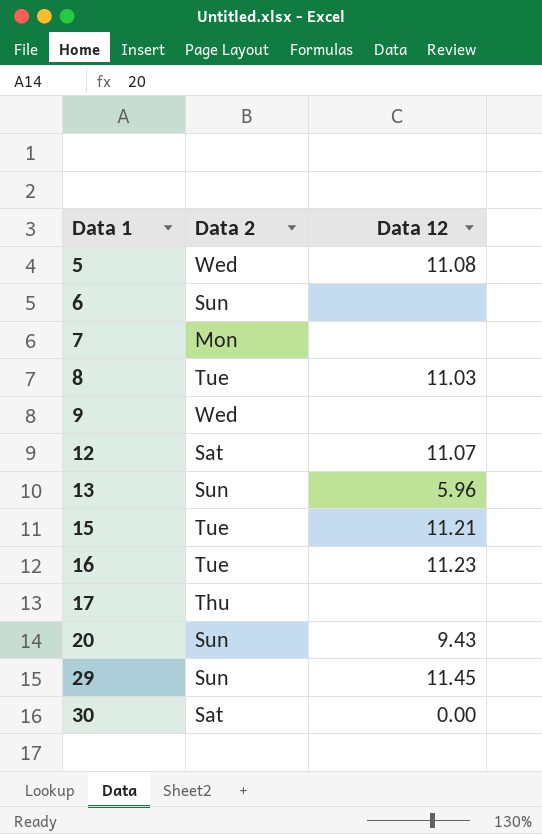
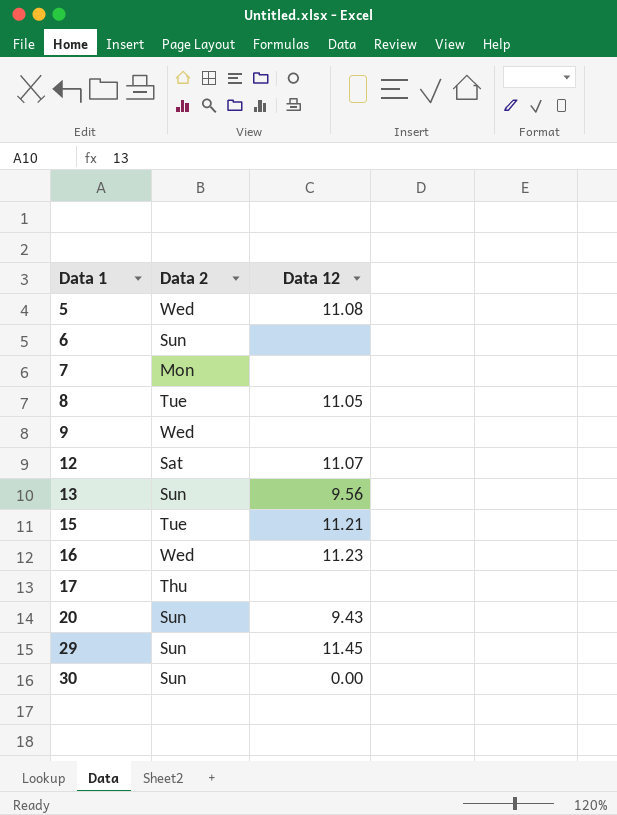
8 | Data 12: 11.03 -> 11.05
13 | Data 12: 5.96 -> 9.56
16 | Data 2: Tue -> Wed
30 | Data 2: Sat -> Sun

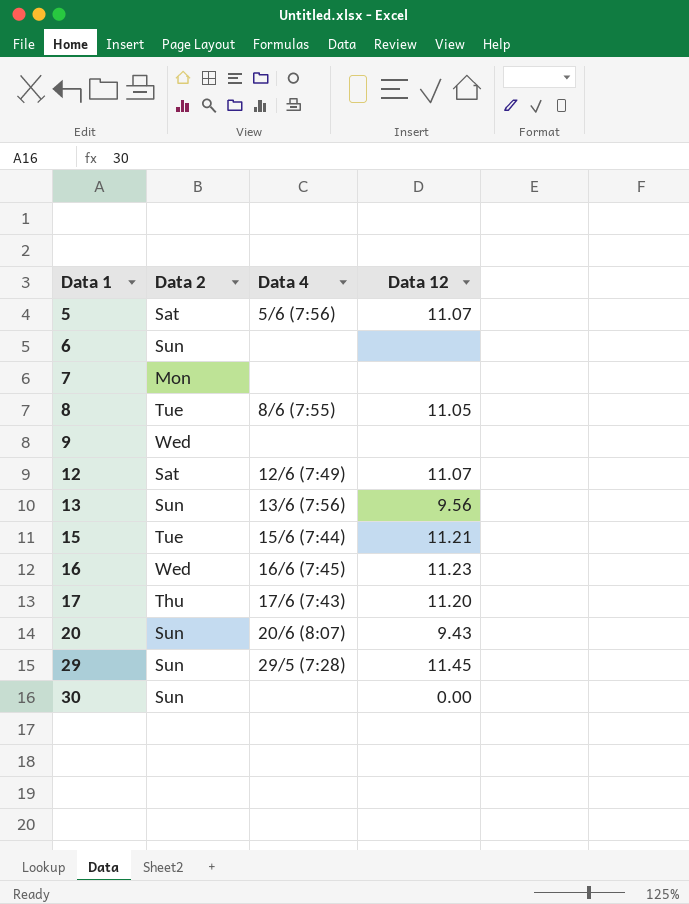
column Data 4 | position: none -> 3
5 | Data 2: Wed -> Sat
5 | Data 12: 11.08 -> 11.07
17 | Data 12: none -> 11.20

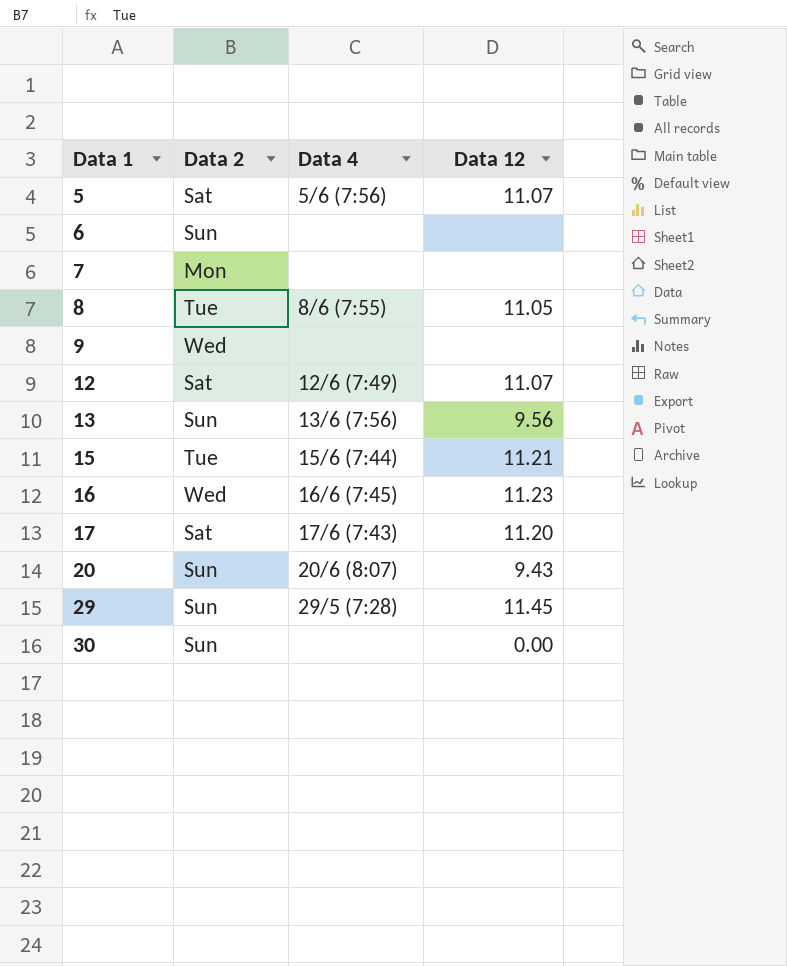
17 | Data 2: Thu -> Sat

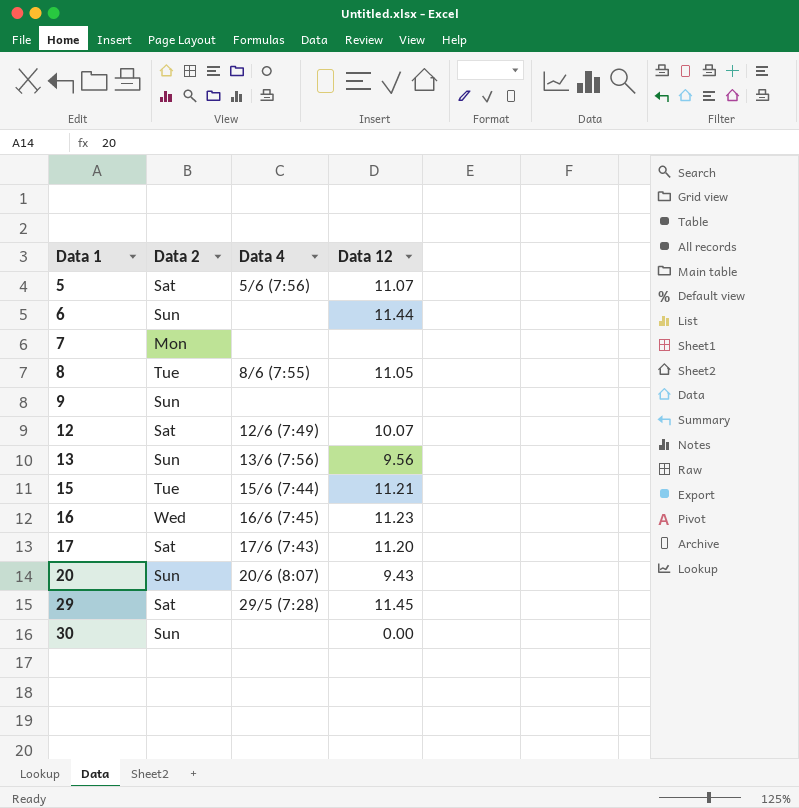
6 | Data 12: none -> 11.44
9 | Data 2: Wed -> Sun
12 | Data 12: 11.07 -> 10.07
29 | Data 2: Sun -> Sat

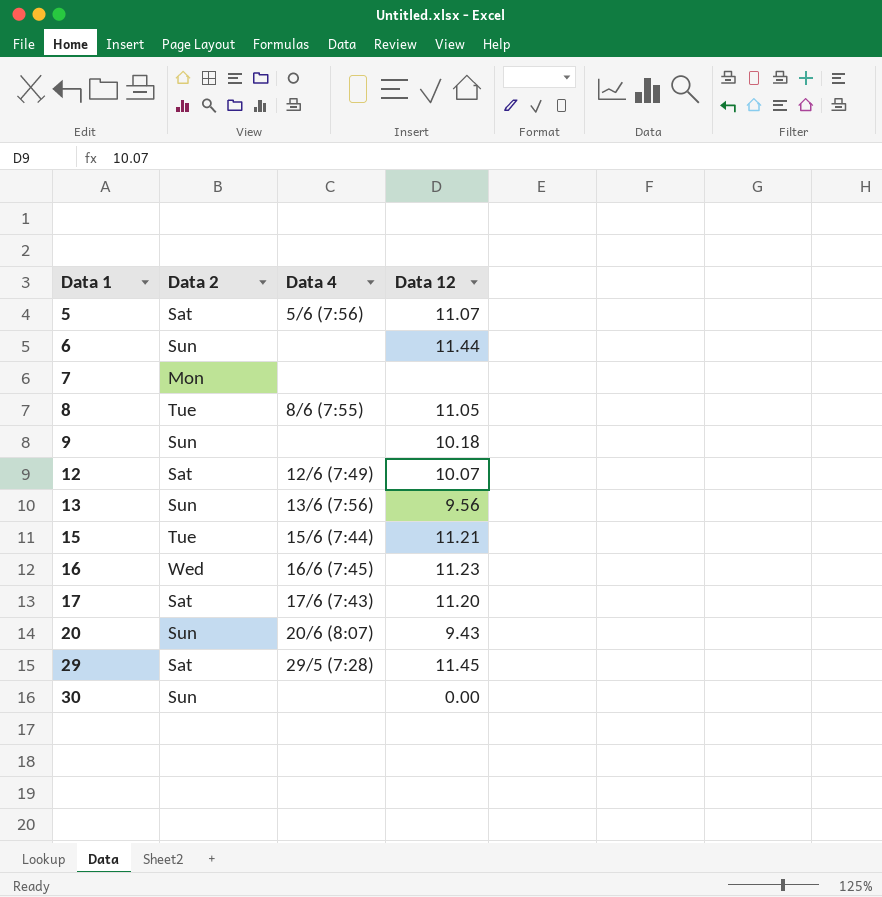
9 | Data 12: none -> 10.18

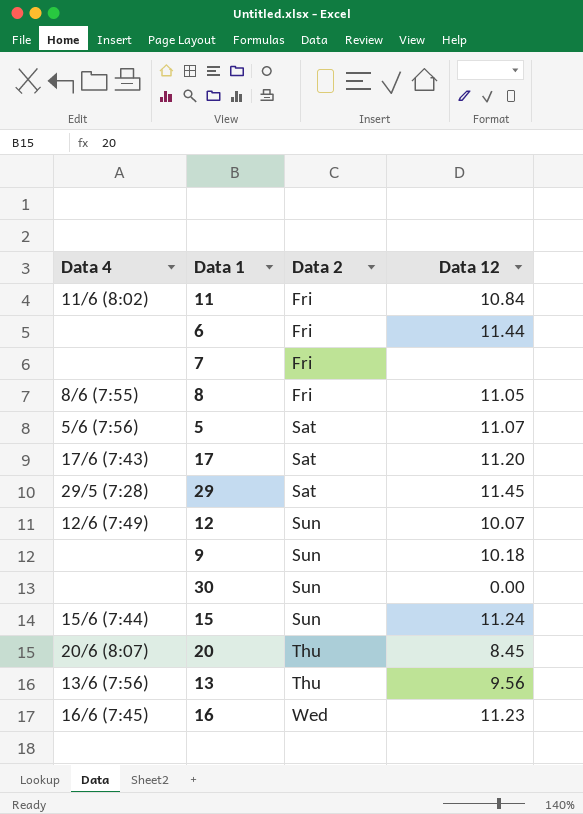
row order: Data 1 ascending -> Data 2 ascending
column Data 4 | position: 3 -> 1
row 11: none -> 11/6 (8:02) | Fri | 10.84
6 | Data 2: Sun -> Fri
7 | Data 2: Mon -> Fri
8 | Data 2: Tue -> Fri
12 | Data 2: Sat -> Sun
15 | Data 2: Tue -> Sun
15 | Data 12: 11.21 -> 11.24
20 | Data 2: Sun -> Thu
20 | Data 12: 9.43 -> 8.45
13 | Data 2: Sun -> Thu

